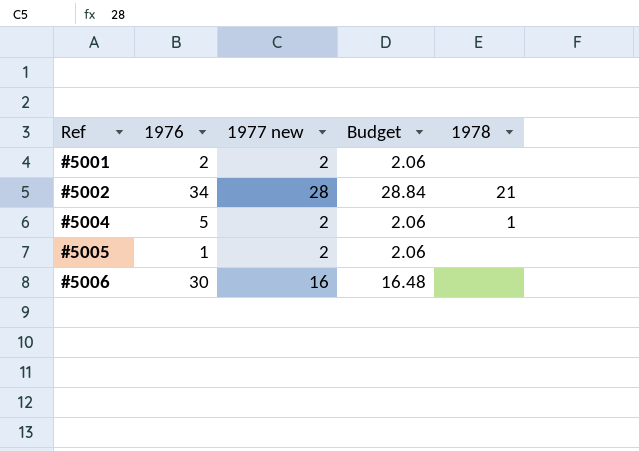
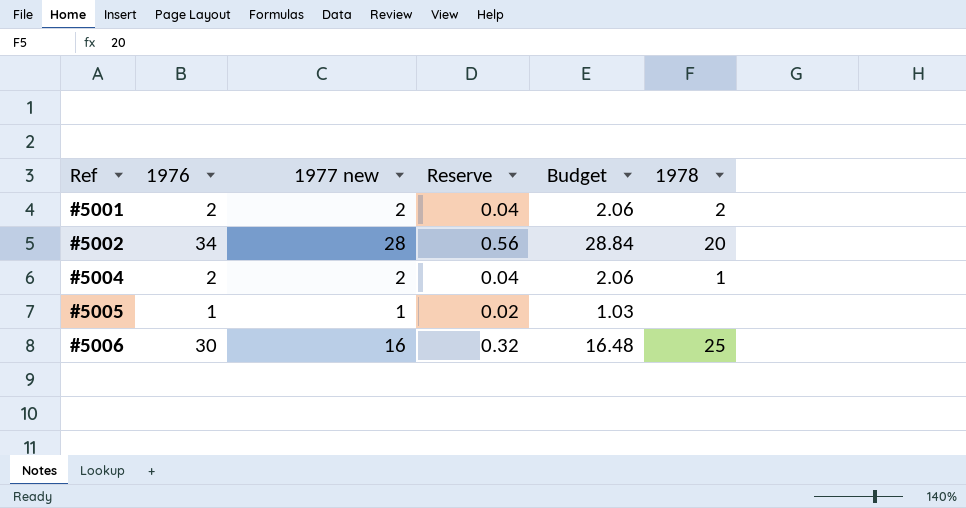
column Reserve | formula: none -> [1977 new] * 0.02
#5001 | 1978: none -> 2
#5002 | 1978: 21 -> 20
#5004 | 1976: 5 -> 2
#5005 | 1977 new: 2 -> 1
#5005 | Budget: 2.06 -> 1.03
#5006 | 1978: none -> 25

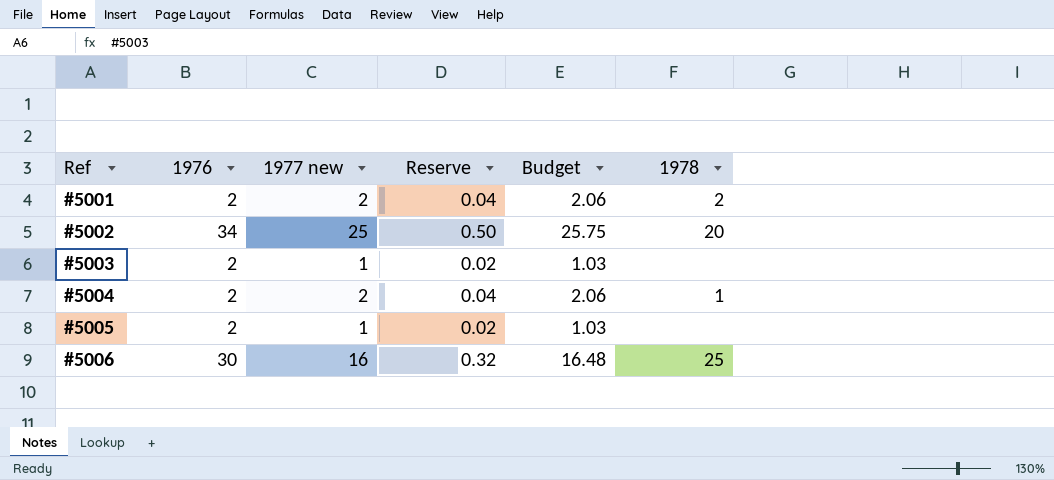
#5002 | 1977 new: 28 -> 25
#5002 | Reserve: 0.56 -> 0.50
#5002 | Budget: 28.84 -> 25.75
row #5003: none -> 2 | 1 | 0.02 | 1.03 | none
#5005 | 1976: 1 -> 2

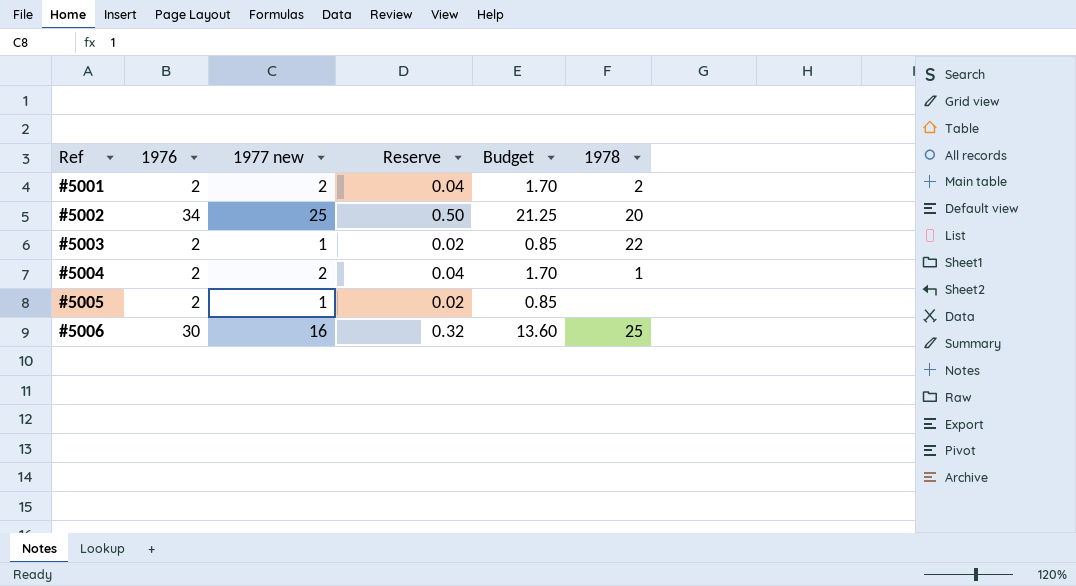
column Budget | formula: [1977 new] * 1.03 -> [1977 new] * 0.85
#5003 | 1978: none -> 22

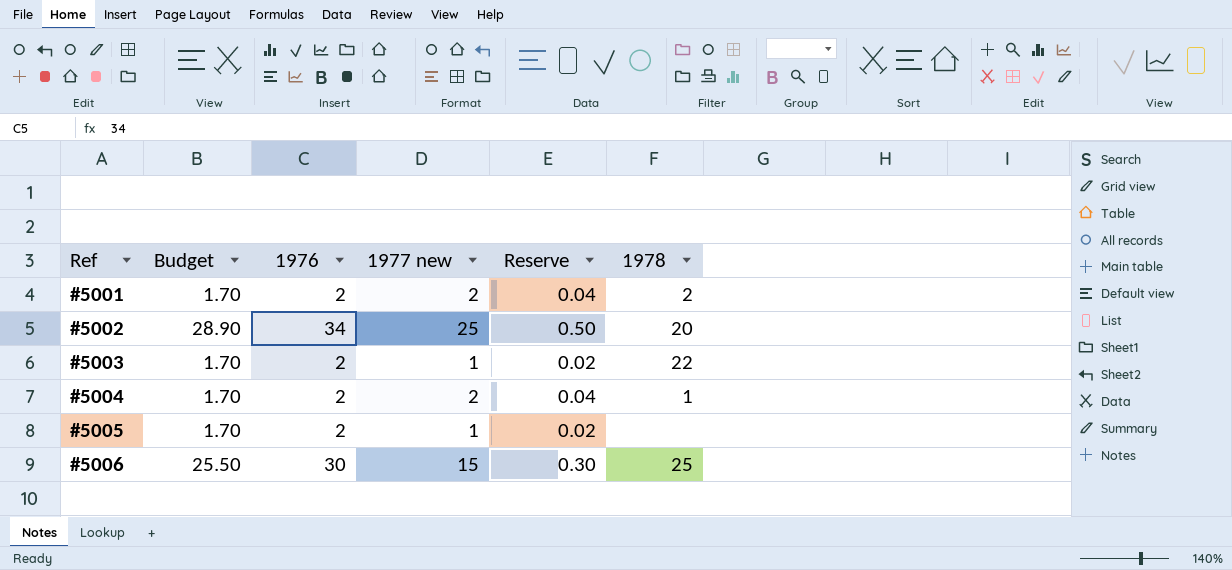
column Budget | formula: [1977 new] * 0.85 -> [1976] * 0.85
column Budget | position: 5 -> 2
#5006 | 1977 new: 16 -> 15
#5006 | Reserve: 0.32 -> 0.30

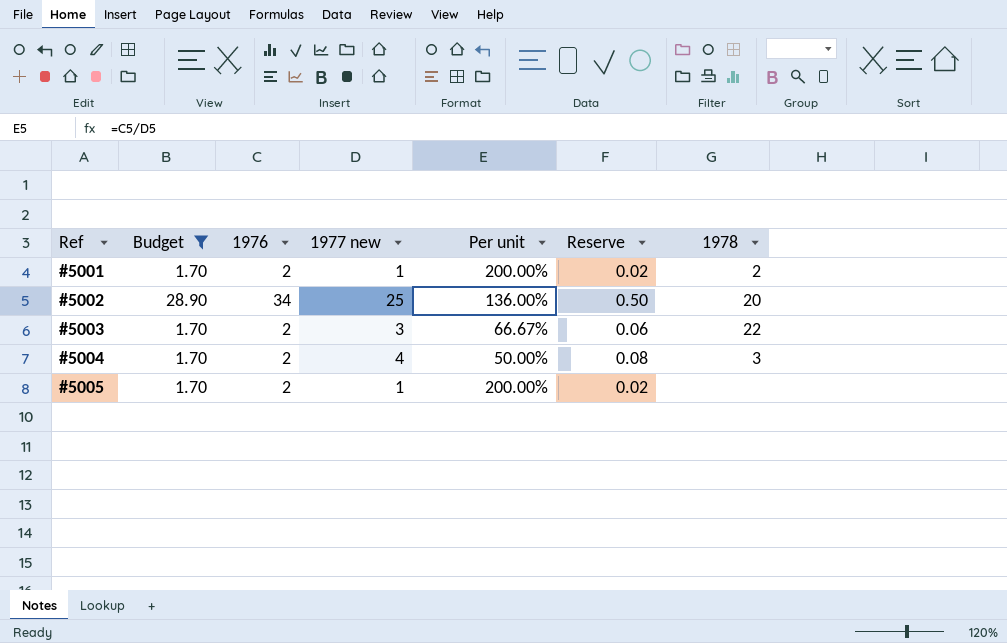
filter: none -> Budget != 25.50
column Per unit | formula: none -> [1976] / [1977 new]
#5001 | 1977 new: 2 -> 1
#5001 | Reserve: 0.04 -> 0.02
#5003 | 1977 new: 1 -> 3
#5003 | Reserve: 0.02 -> 0.06
#5004 | 1977 new: 2 -> 4
#5004 | Reserve: 0.04 -> 0.08
#5004 | 1978: 1 -> 3

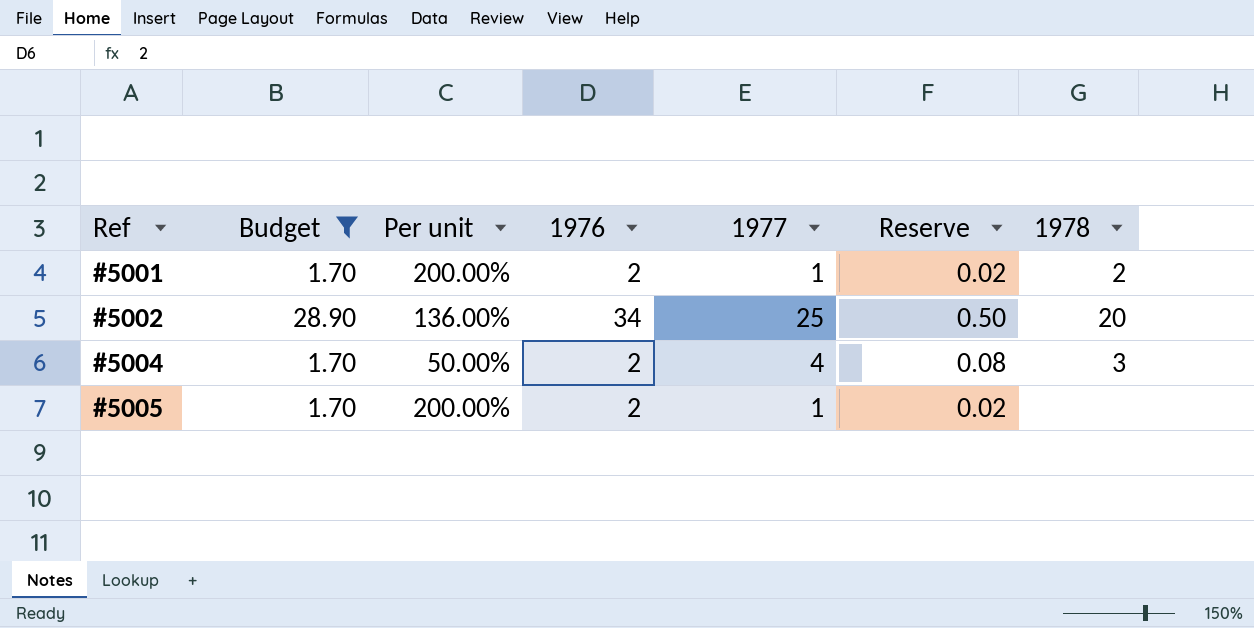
column Per unit | position: 5 -> 3
column name: 1977 new -> 1977
row #5003: 1.70 | 2 | 3 | 66.67% | 0.06 | 22 -> none

